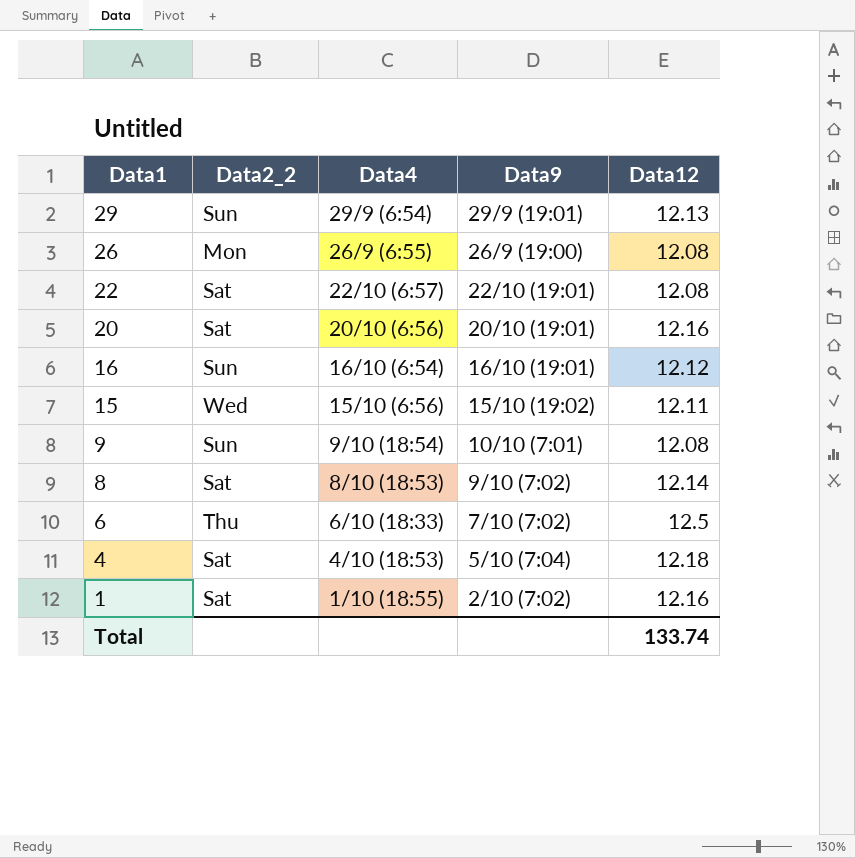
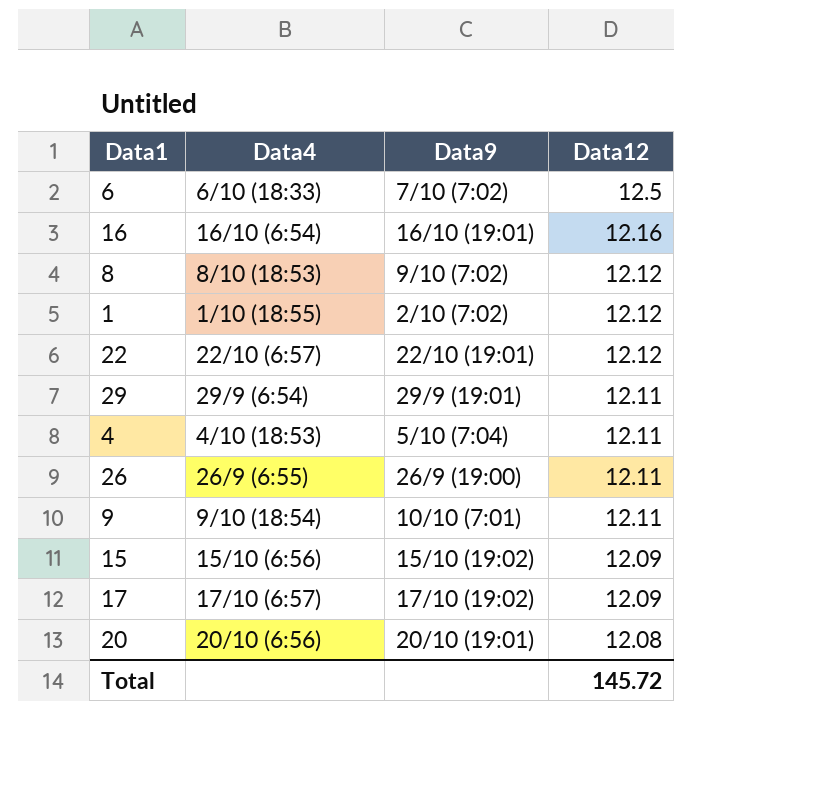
row order: Data1 descending -> Data12 descending
column Data2_2 | position: 2 -> none
16 | Data12: 12.12 -> 12.16
8 | Data12: 12.14 -> 12.12
1 | Data12: 12.16 -> 12.12
22 | Data12: 12.08 -> 12.12
29 | Data12: 12.13 -> 12.11
4 | Data12: 12.18 -> 12.11
26 | Data12: 12.08 -> 12.11
9 | Data12: 12.08 -> 12.11
15 | Data12: 12.11 -> 12.09
row 17: none -> 17/10 (6:57) | 17/10 (19:02) | 12.09
20 | Data12: 12.16 -> 12.08
Total | Data12: 133.74 -> 145.72

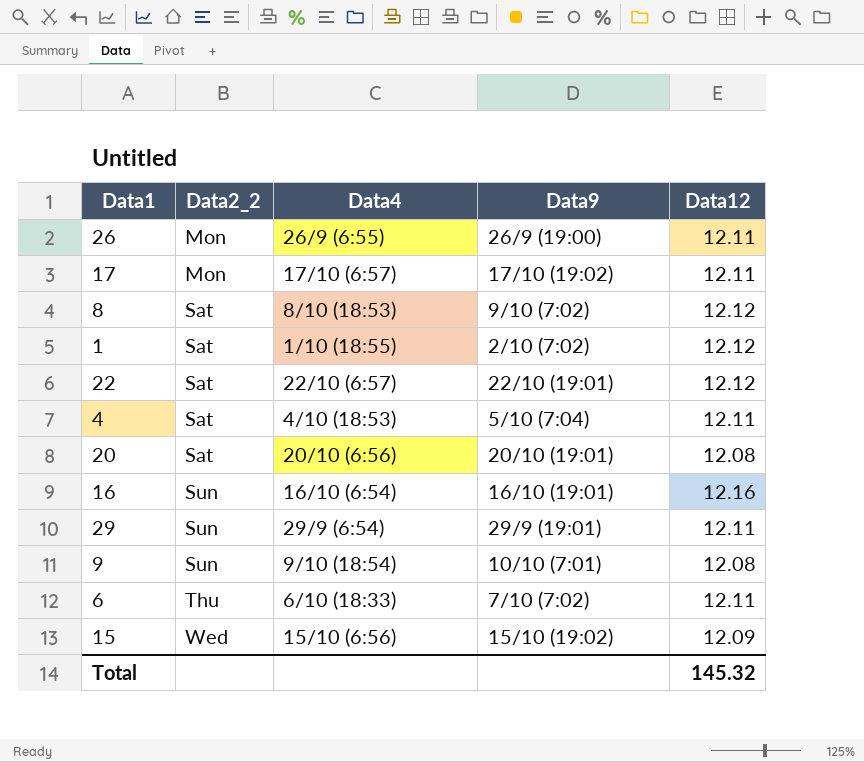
row order: Data12 descending -> Data2_2 ascending
column Data2_2 | position: none -> 2
17 | Data12: 12.09 -> 12.11
9 | Data12: 12.11 -> 12.08
6 | Data12: 12.5 -> 12.11
Total | Data12: 145.72 -> 145.32

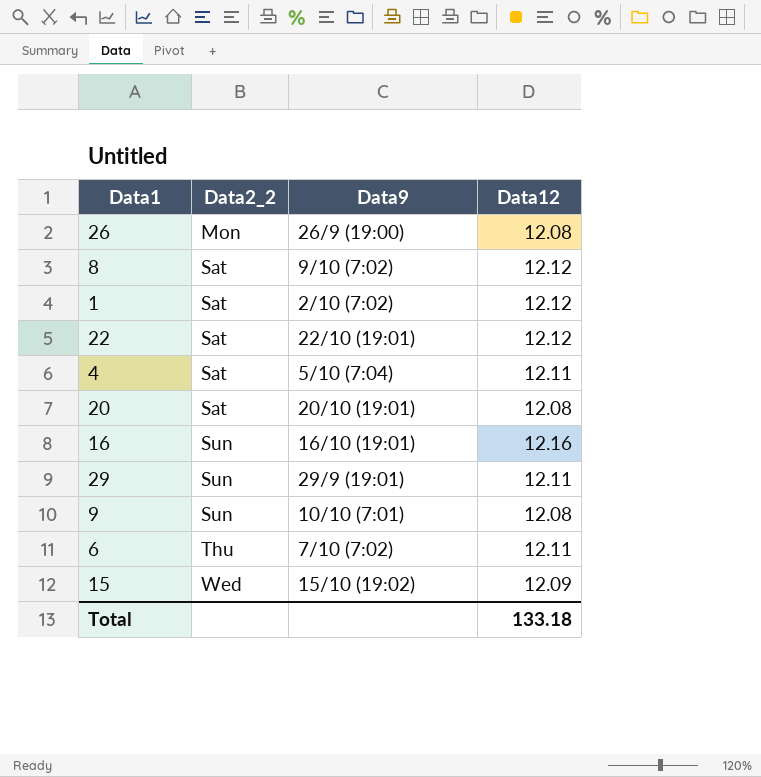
column Data4 | position: 3 -> none
row 17: Mon | 17/10 (6:57) | 17/10 (19:02) | 12.11 -> none
26 | Data12: 12.11 -> 12.08
Total | Data12: 145.32 -> 133.18

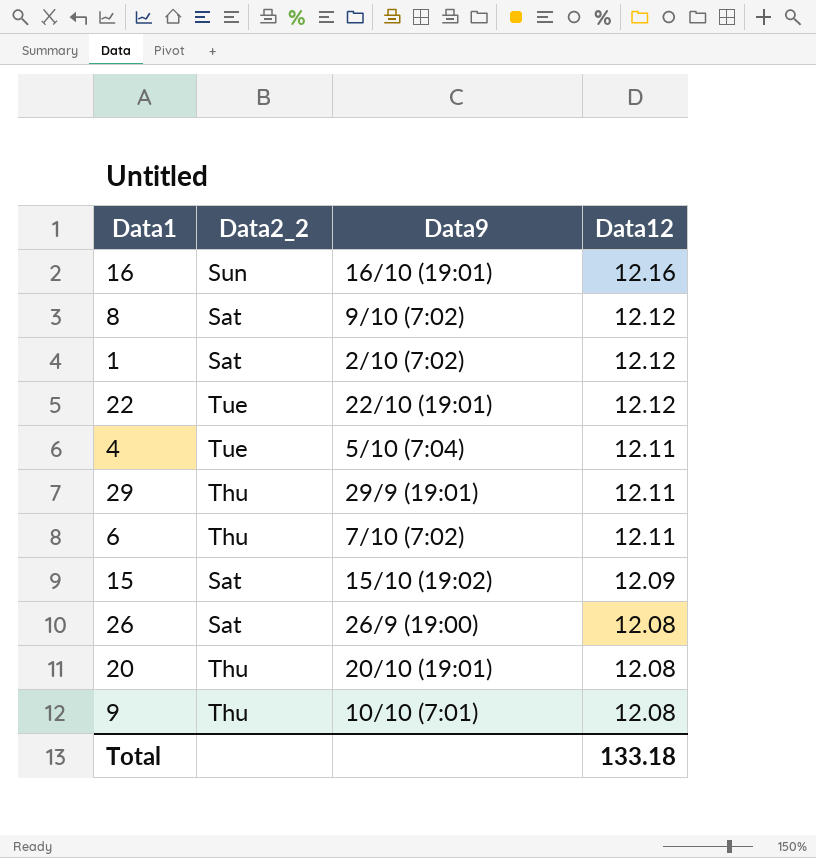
row order: Data2_2 ascending -> Data12 descending
22 | Data2_2: Sat -> Tue
4 | Data2_2: Sat -> Tue
29 | Data2_2: Sun -> Thu
15 | Data2_2: Wed -> Sat
26 | Data2_2: Mon -> Sat
20 | Data2_2: Sat -> Thu
9 | Data2_2: Sun -> Thu

